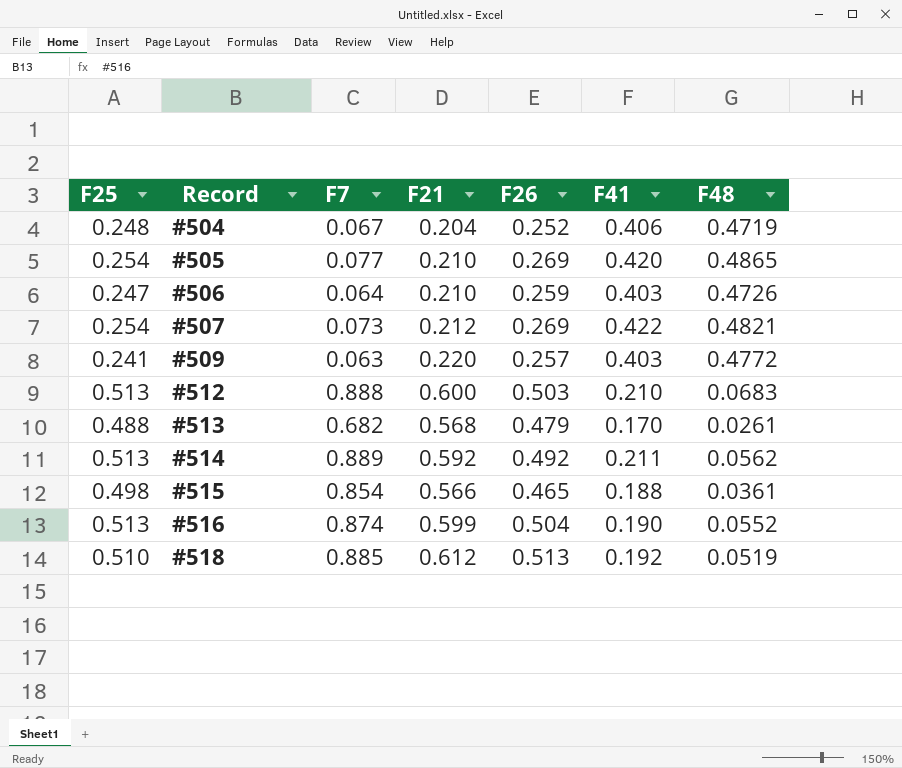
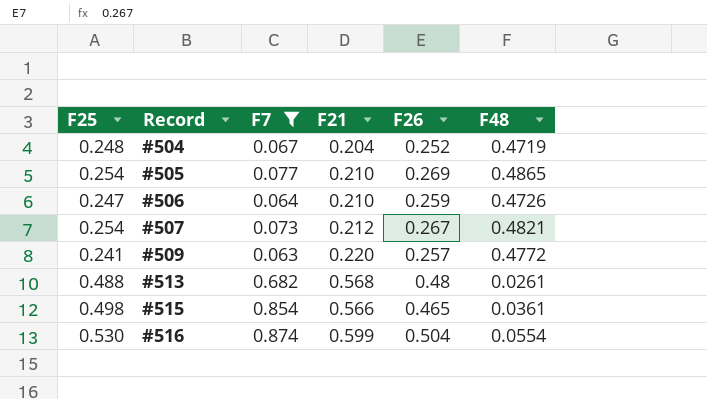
filter: none -> F7 <= 0.874
column F41 | position: 6 -> none
#507 | F26: 0.269 -> 0.267
#513 | F26: 0.479 -> 0.48
#516 | F25: 0.513 -> 0.530
#516 | F48: 0.0552 -> 0.0554

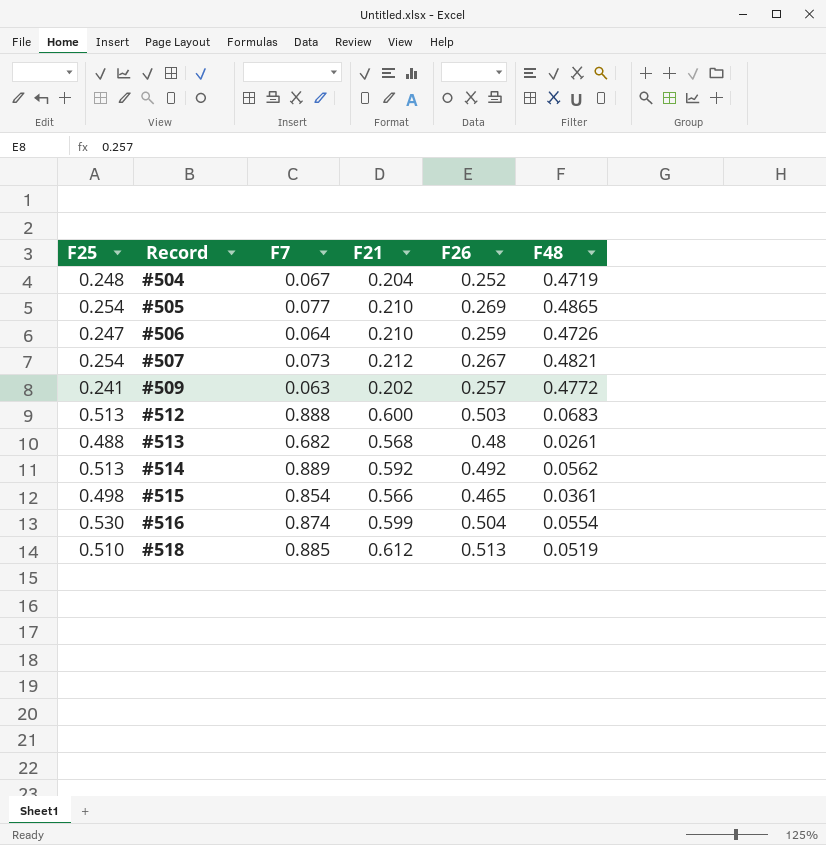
filter: F7 <= 0.874 -> none
#509 | F21: 0.220 -> 0.202

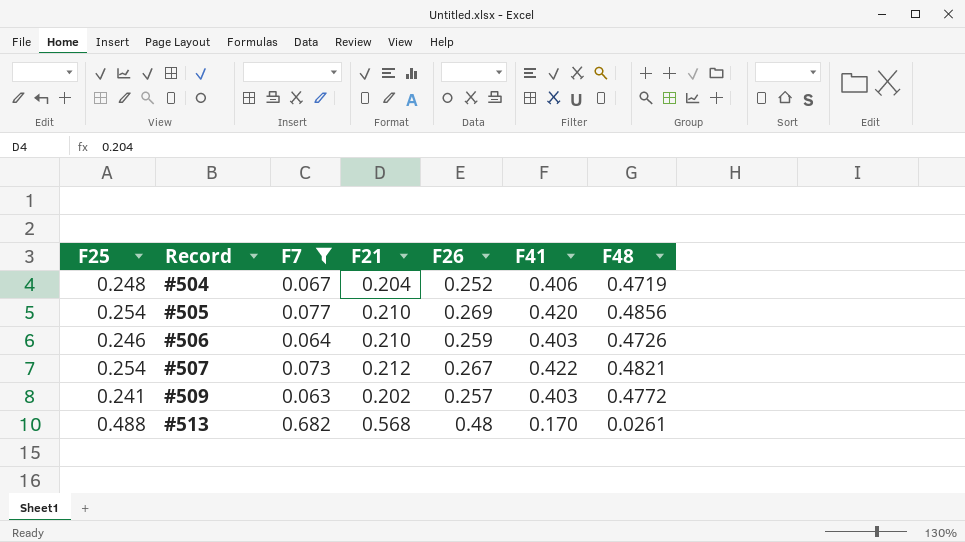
filter: none -> F7 <= 0.682
column F41 | position: none -> 6
#505 | F48: 0.4865 -> 0.4856
#506 | F25: 0.247 -> 0.246

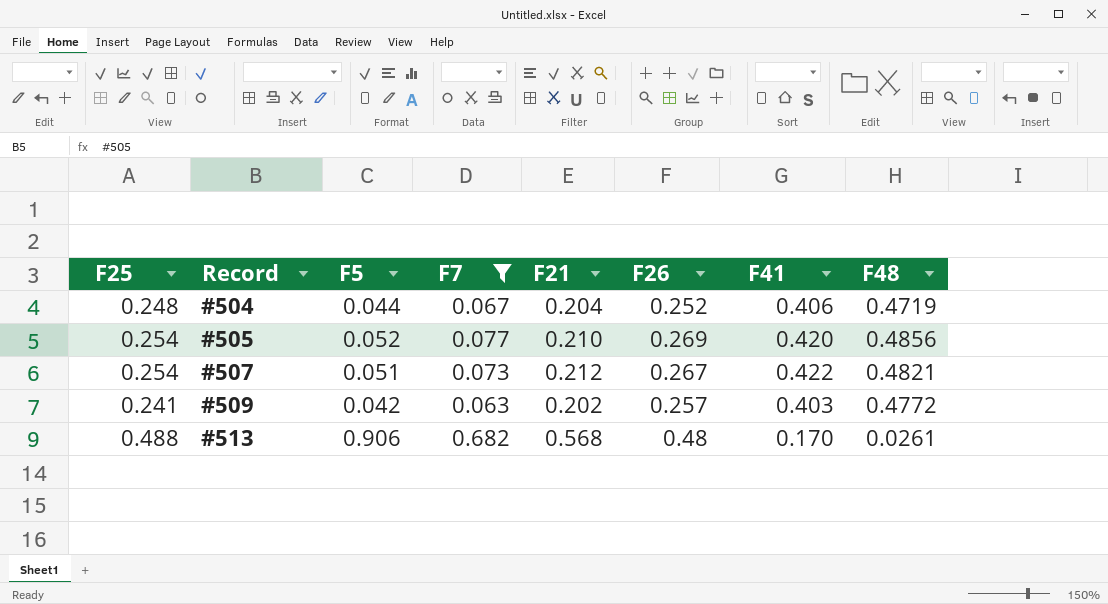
column F5 | position: none -> 3
row #506: 0.246 | 0.064 | 0.210 | 0.259 | 0.403 | 0.4726 -> none

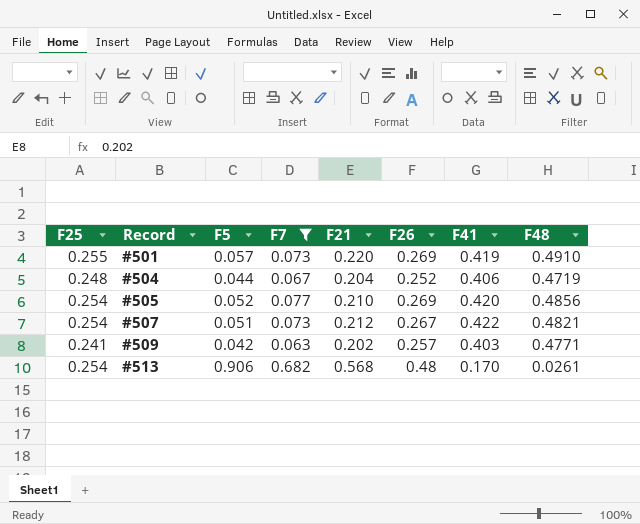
row #501: none -> 0.255 | 0.057 | 0.073 | 0.220 | 0.269 | 0.419 | 0.4910
#509 | F48: 0.4772 -> 0.4771
#513 | F25: 0.488 -> 0.254

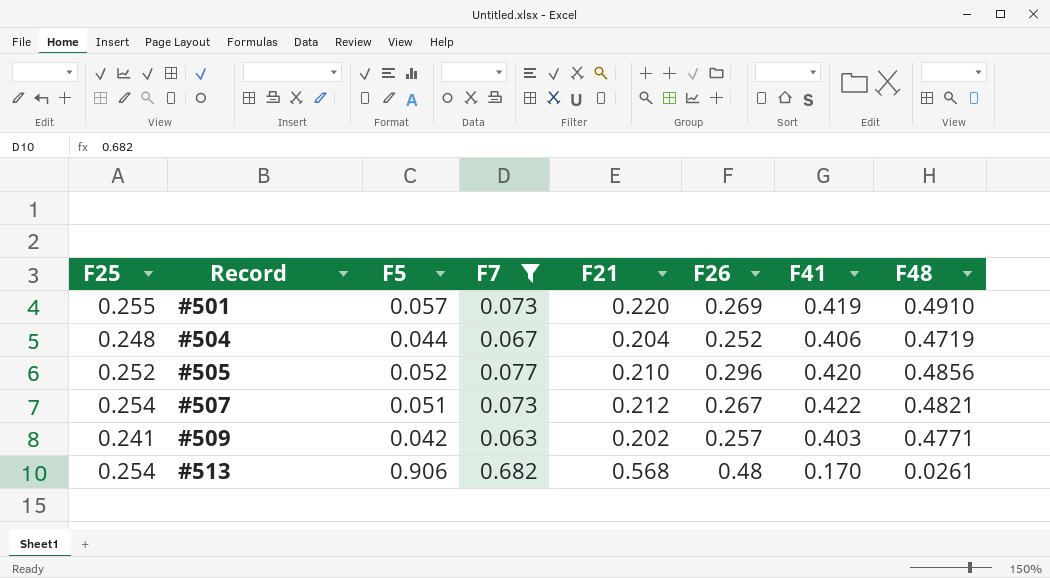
#505 | F25: 0.254 -> 0.252
#505 | F26: 0.269 -> 0.296

